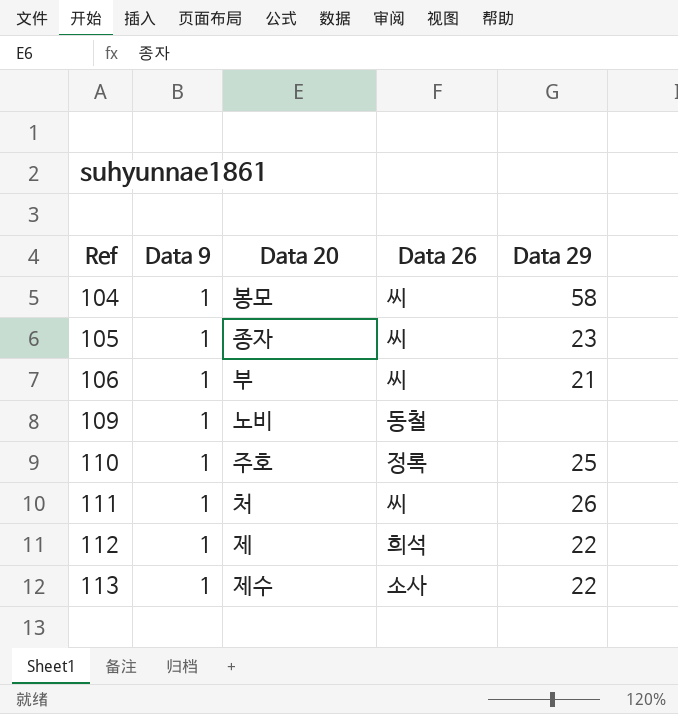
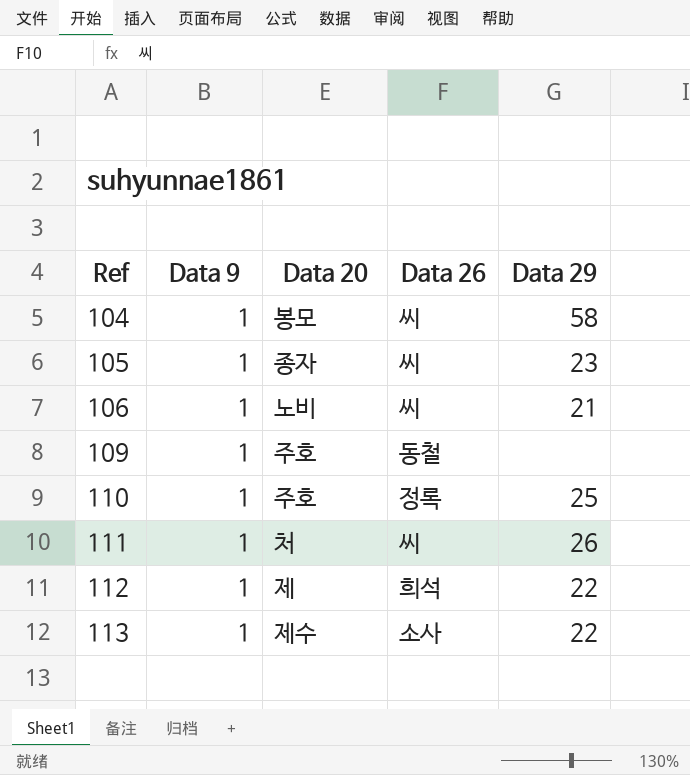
106 | Data 20: 부 -> 노비
109 | Data 20: 노비 -> 주호

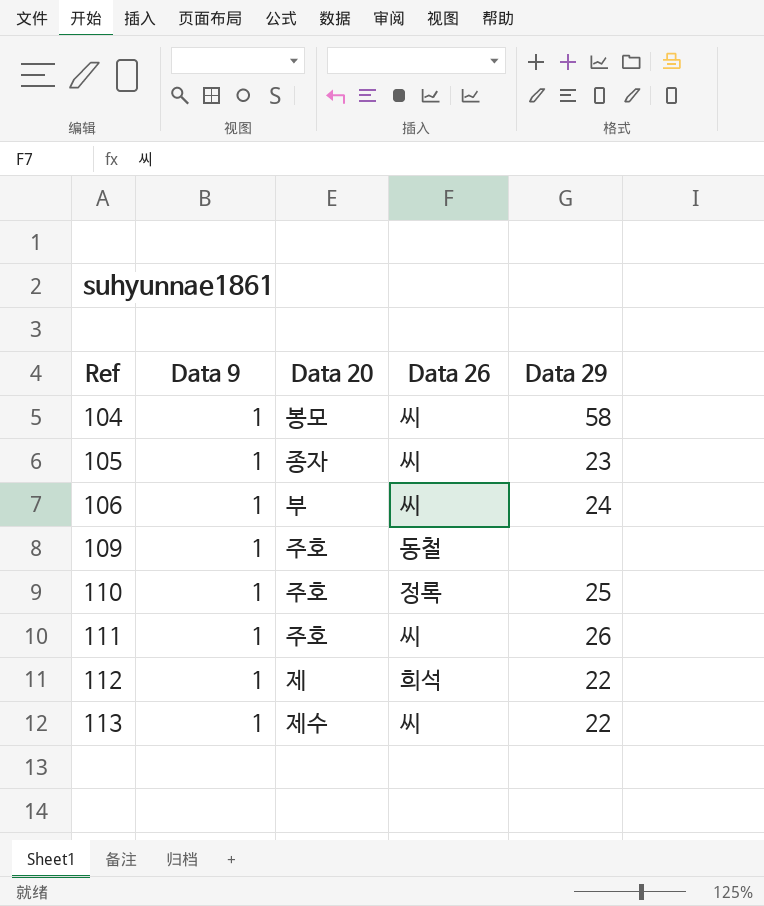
106 | Data 20: 노비 -> 부
106 | Data 29: 21 -> 24
111 | Data 20: 처 -> 주호
113 | Data 26: 소사 -> 씨

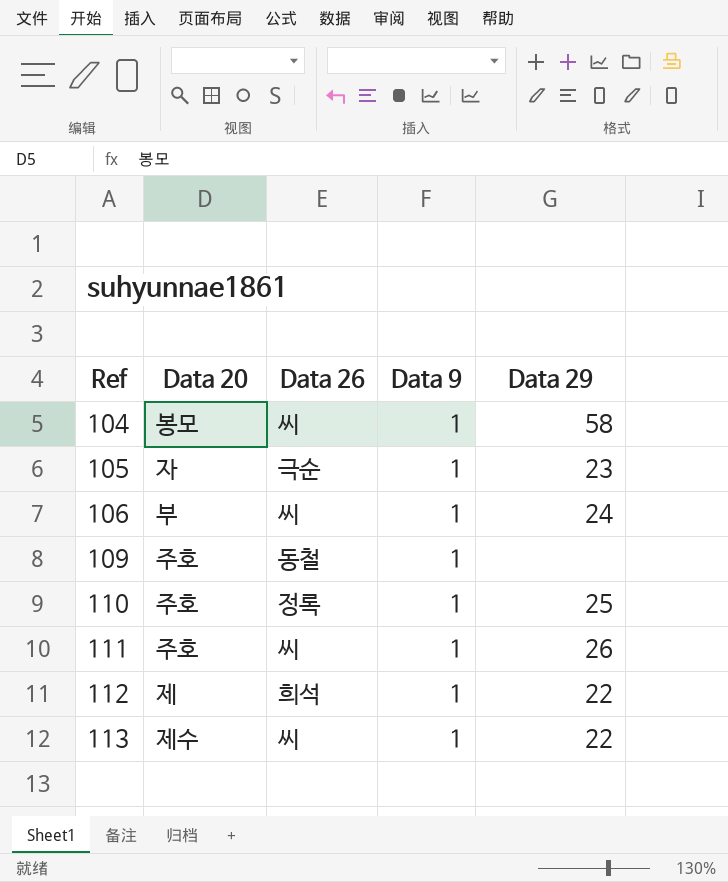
column Data 9 | position: 2 -> 4
105 | Data 20: 종자 -> 자
105 | Data 26: 씨 -> 극순

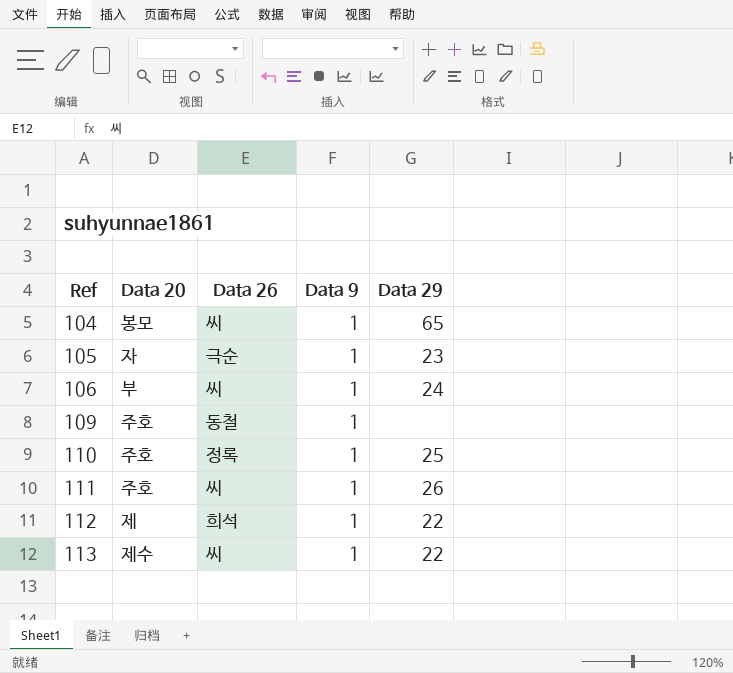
104 | Data 29: 58 -> 65

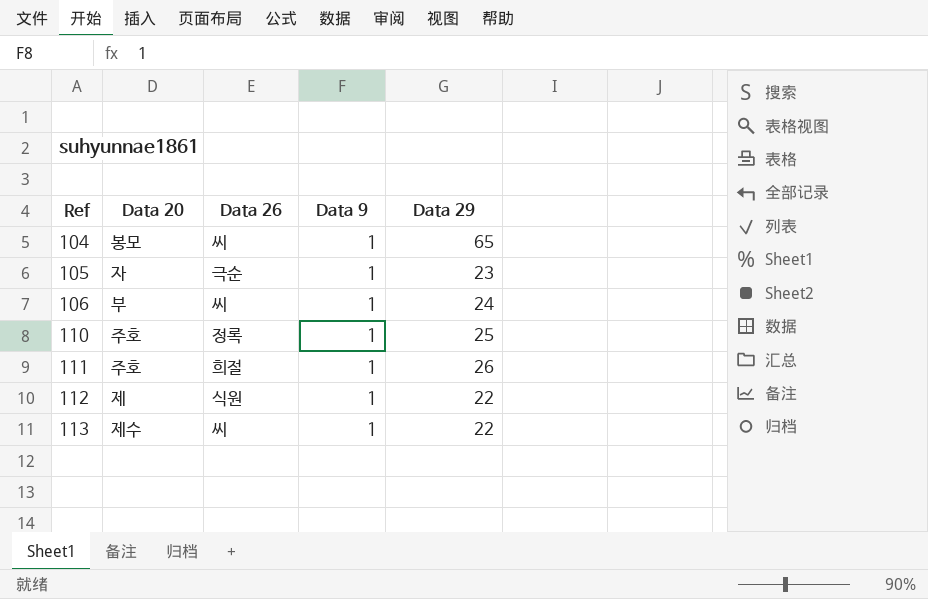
row 109: 주호 | 동철 | 1 | none -> none
111 | Data 26: 씨 -> 희절
112 | Data 26: 희석 -> 식원

